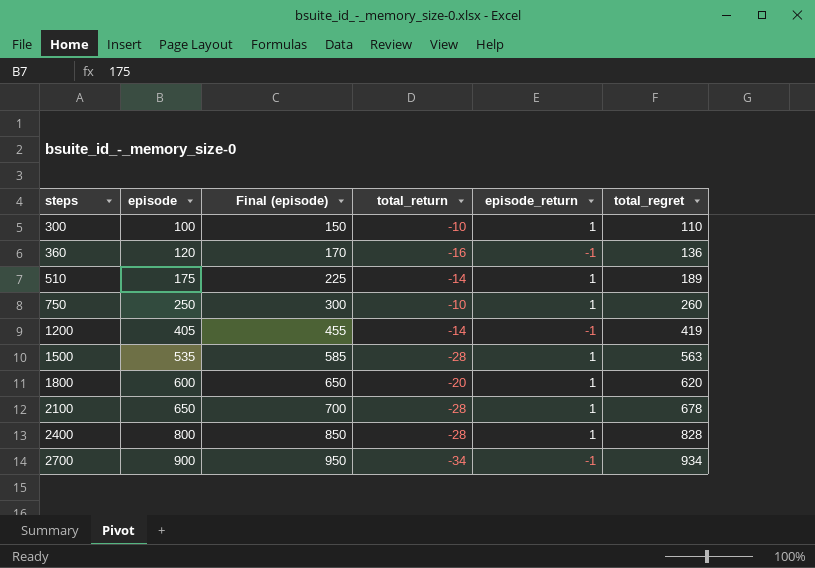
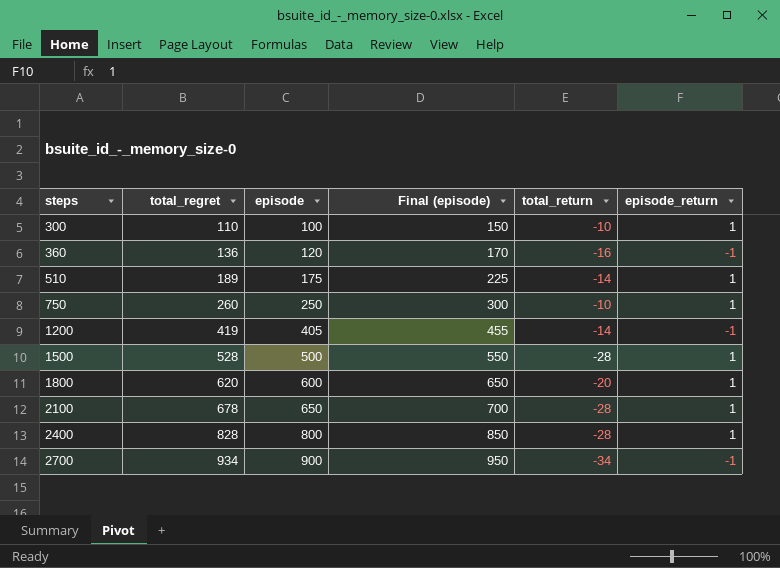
column total_regret | position: 6 -> 2
1500 | total_regret: 563 -> 528
1500 | episode: 535 -> 500
1500 | Final (episode): 585 -> 550

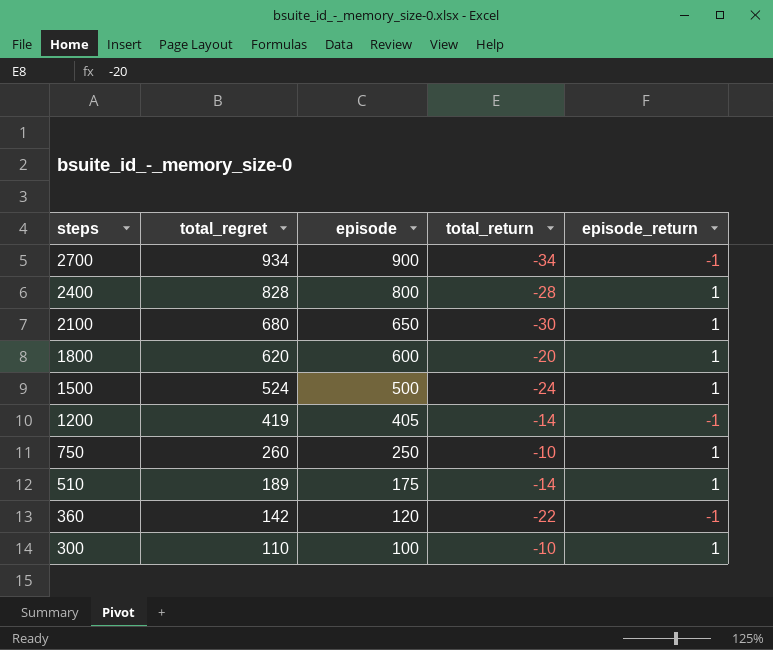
row order: steps ascending -> steps descending
column Final (episode) | formula: [episode] + 50 -> none
2100 | total_regret: 678 -> 680
2100 | total_return: -28 -> -30
1500 | total_regret: 528 -> 524
1500 | total_return: -28 -> -24
360 | total_regret: 136 -> 142
360 | total_return: -16 -> -22

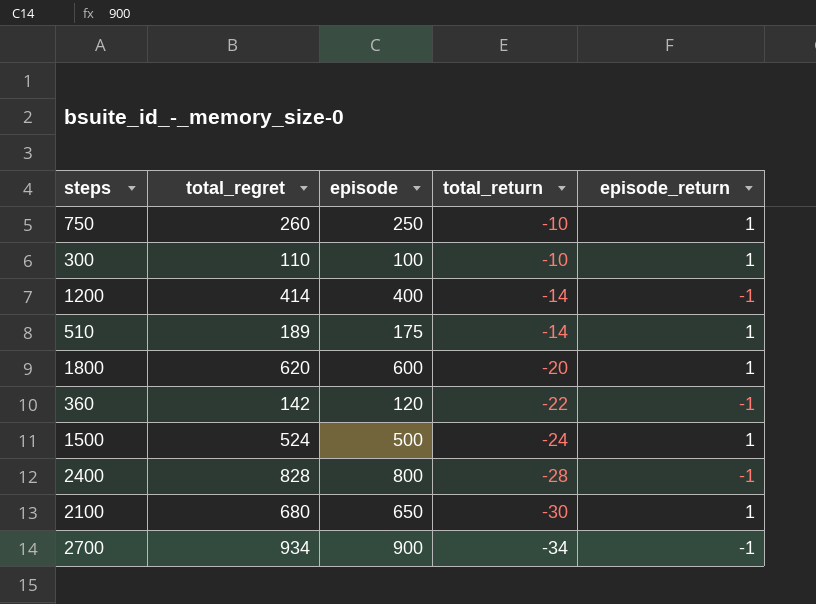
row order: steps descending -> total_return descending
1200 | total_regret: 419 -> 414
1200 | episode: 405 -> 400
2400 | episode_return: 1 -> -1

